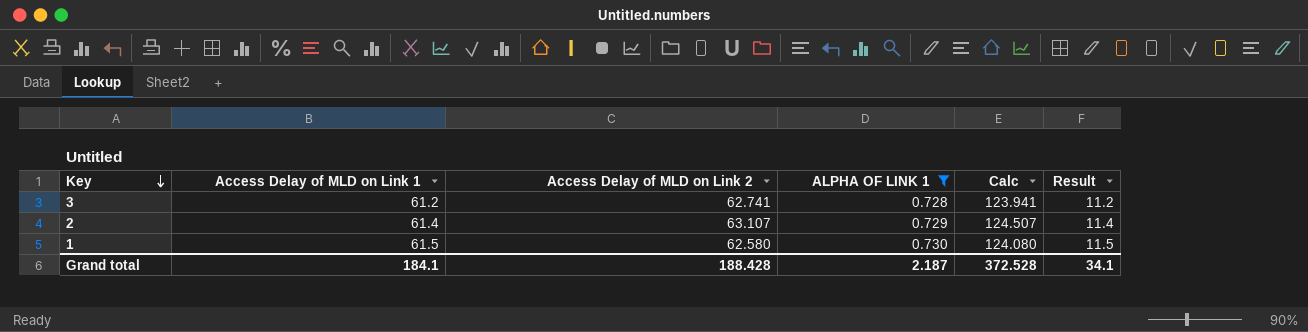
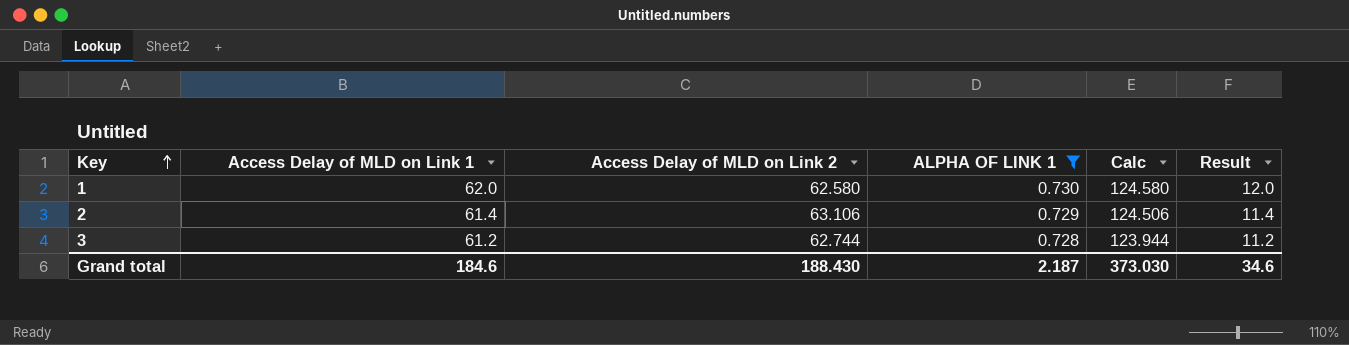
row order: Key descending -> Key ascending
1 | Access Delay of MLD on Link 1: 61.5 -> 62.0
1 | Calc: 124.080 -> 124.580
1 | Result: 11.5 -> 12.0
2 | Access Delay of MLD on Link 2: 63.107 -> 63.106
2 | Calc: 124.507 -> 124.506
3 | Access Delay of MLD on Link 2: 62.741 -> 62.744
3 | Calc: 123.941 -> 123.944
Grand total | Access Delay of MLD on Link 1: 184.1 -> 184.6
Grand total | Access Delay of MLD on Link 2: 188.428 -> 188.430
Grand total | Calc: 372.528 -> 373.030
Grand total | Result: 34.1 -> 34.6

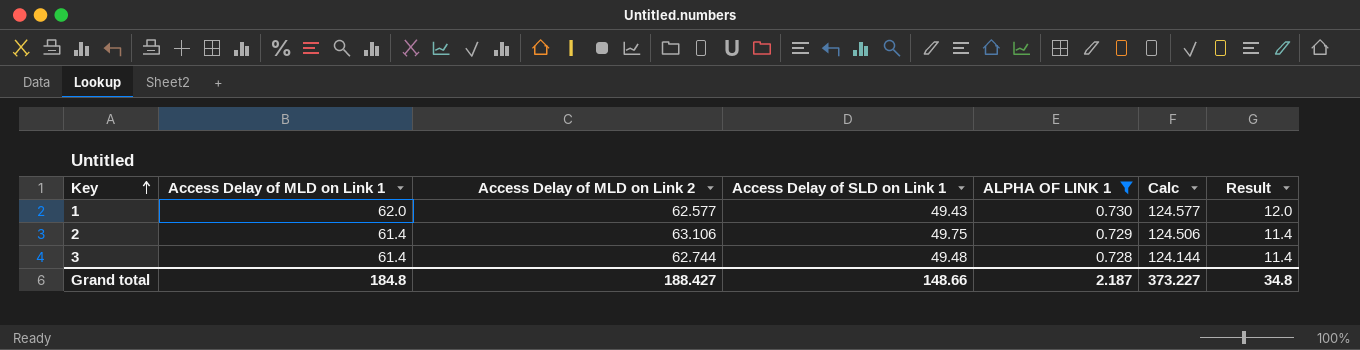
column Access Delay of SLD on Link 1 | position: none -> 4
1 | Access Delay of MLD on Link 2: 62.580 -> 62.577
1 | Calc: 124.580 -> 124.577
3 | Access Delay of MLD on Link 1: 61.2 -> 61.4
3 | Calc: 123.944 -> 124.144
3 | Result: 11.2 -> 11.4
Grand total | Access Delay of MLD on Link 1: 184.6 -> 184.8
Grand total | Access Delay of MLD on Link 2: 188.430 -> 188.427
Grand total | Calc: 373.030 -> 373.227
Grand total | Result: 34.6 -> 34.8

